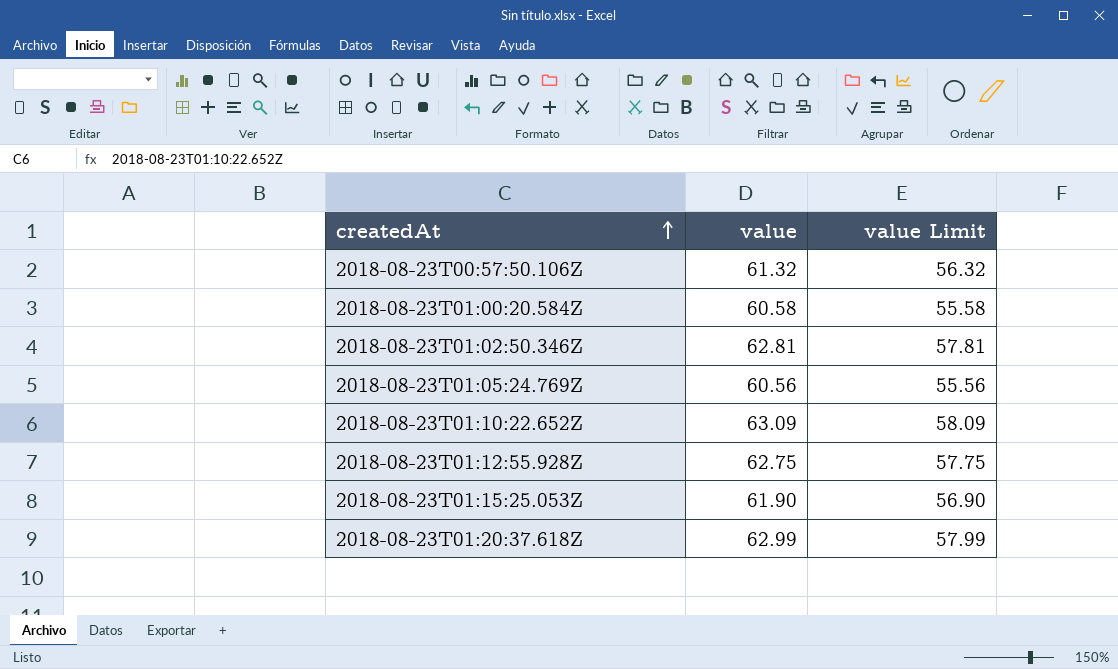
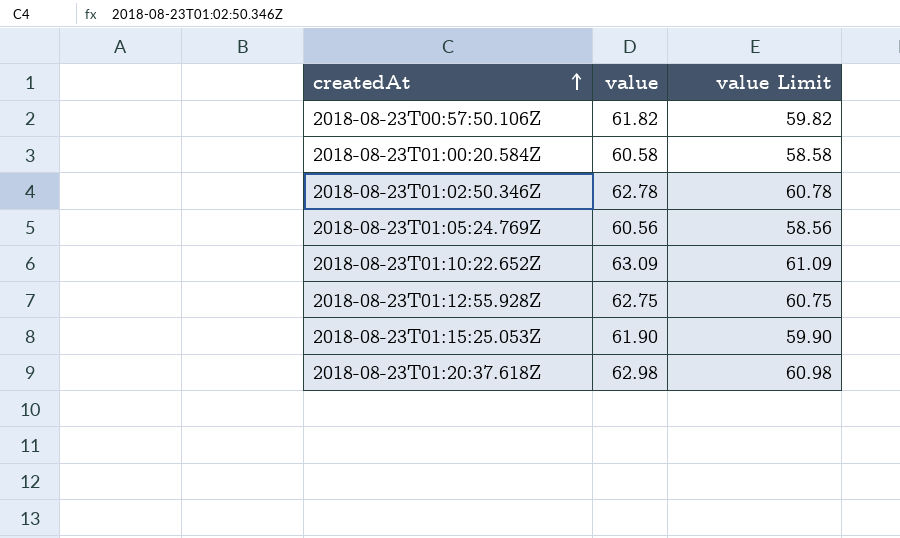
column value Limit | formula: [value] - 5 -> [value] - 2
2018-08-23T00:57:50.106Z | value: 61.32 -> 61.82
2018-08-23T01:02:50.346Z | value: 62.81 -> 62.78
2018-08-23T01:20:37.618Z | value: 62.99 -> 62.98

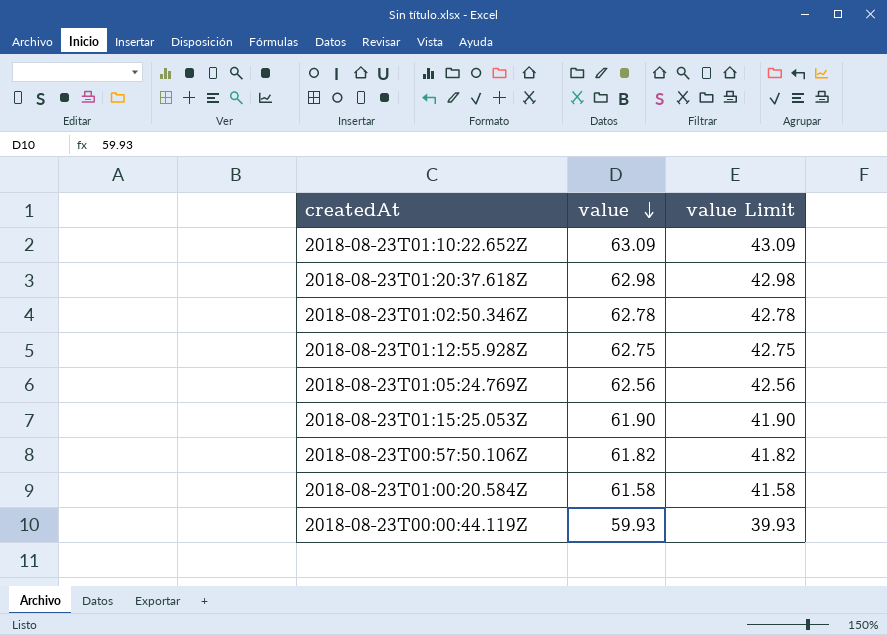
row order: createdAt ascending -> value descending
column value Limit | formula: [value] - 2 -> [value] - 20
2018-08-23T01:05:24.769Z | value: 60.56 -> 62.56
2018-08-23T01:00:20.584Z | value: 60.58 -> 61.58
row 2018-08-23T00:00:44.119Z: none -> 59.93 | 39.93

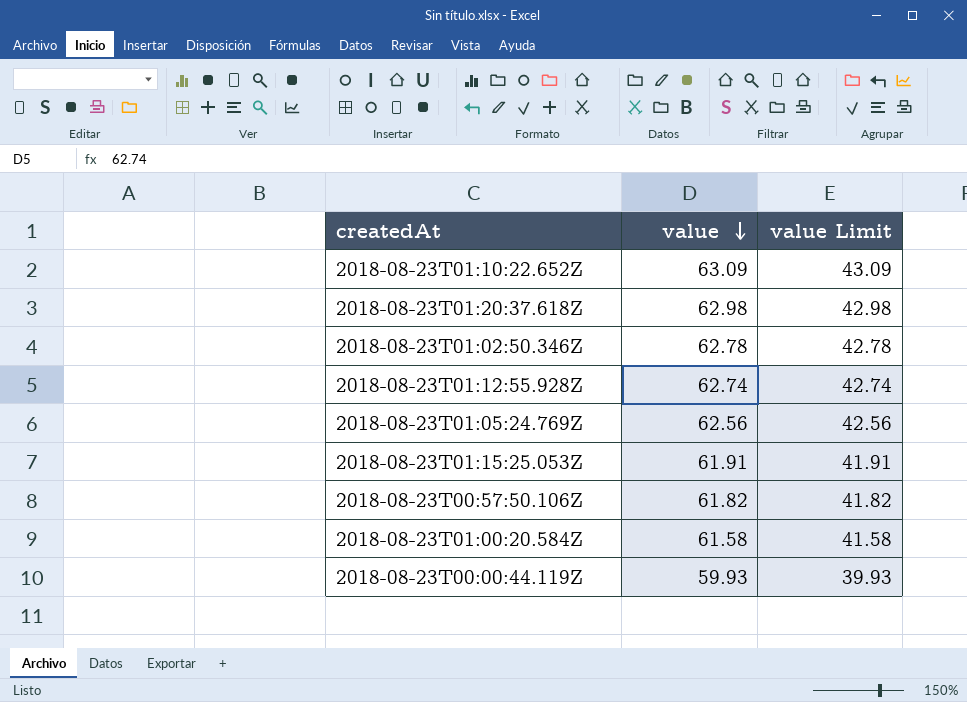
2018-08-23T01:12:55.928Z | value: 62.75 -> 62.74
2018-08-23T01:12:55.928Z | value Limit: 42.75 -> 42.74
2018-08-23T01:15:25.053Z | value: 61.90 -> 61.91
2018-08-23T01:15:25.053Z | value Limit: 41.90 -> 41.91

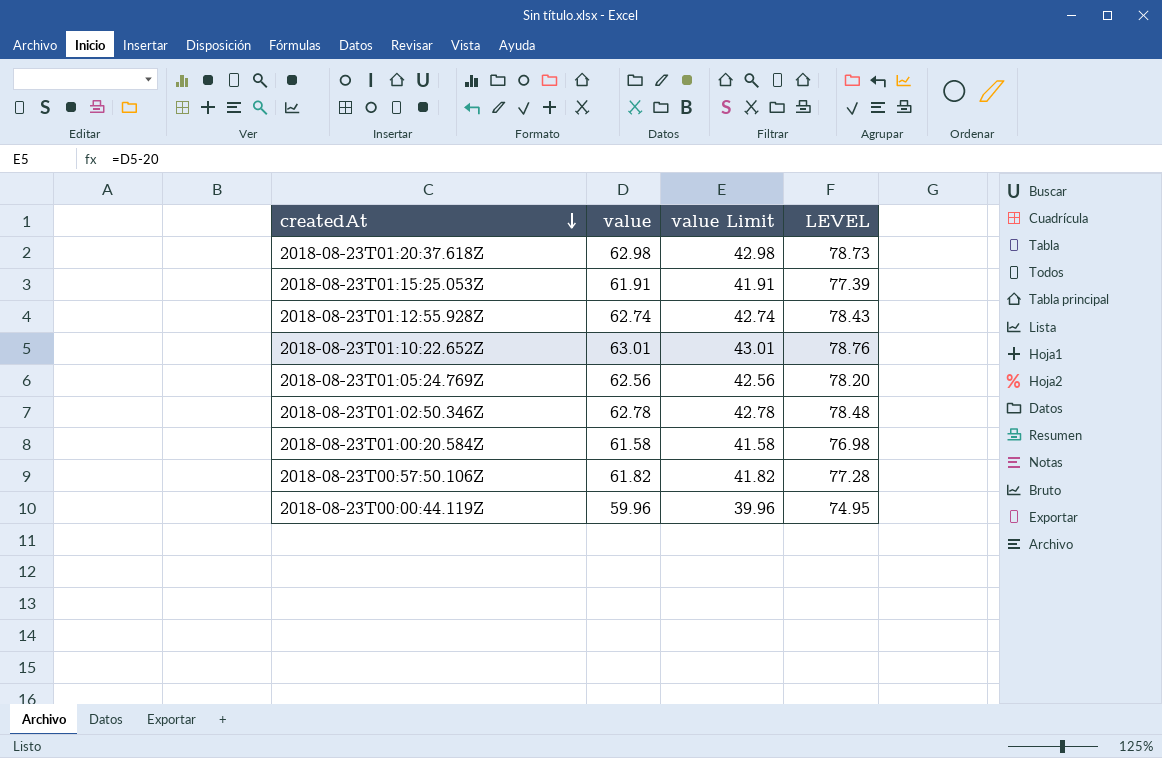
row order: value descending -> createdAt descending
column LEVEL | formula: none -> [value] * 1.25
2018-08-23T01:10:22.652Z | value: 63.09 -> 63.01
2018-08-23T01:10:22.652Z | value Limit: 43.09 -> 43.01
2018-08-23T00:00:44.119Z | value: 59.93 -> 59.96
2018-08-23T00:00:44.119Z | value Limit: 39.93 -> 39.96

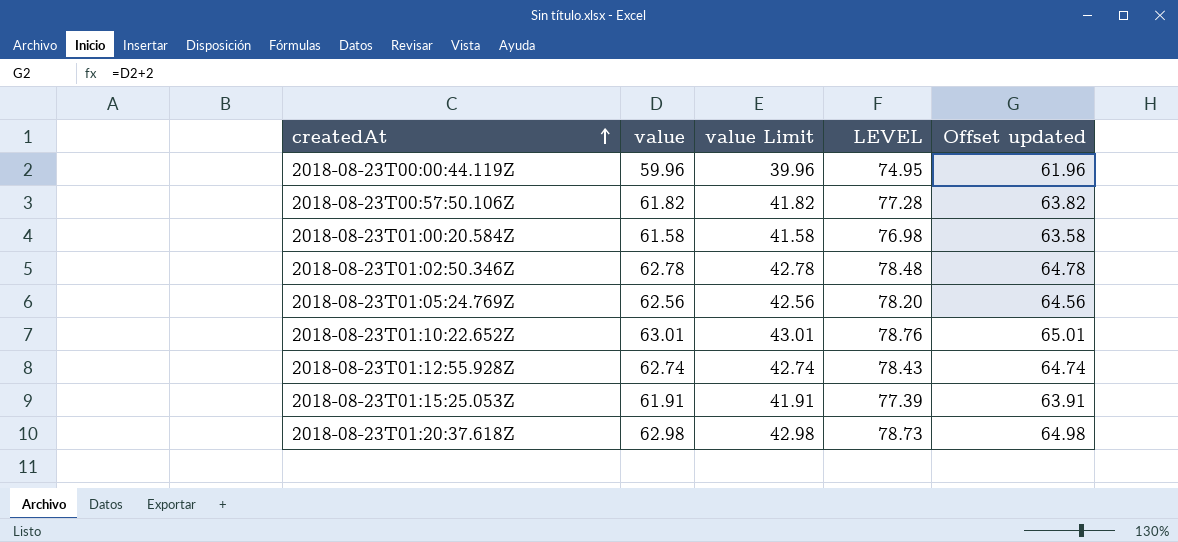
row order: createdAt descending -> createdAt ascending
column Offset updated | formula: none -> [value] + 2

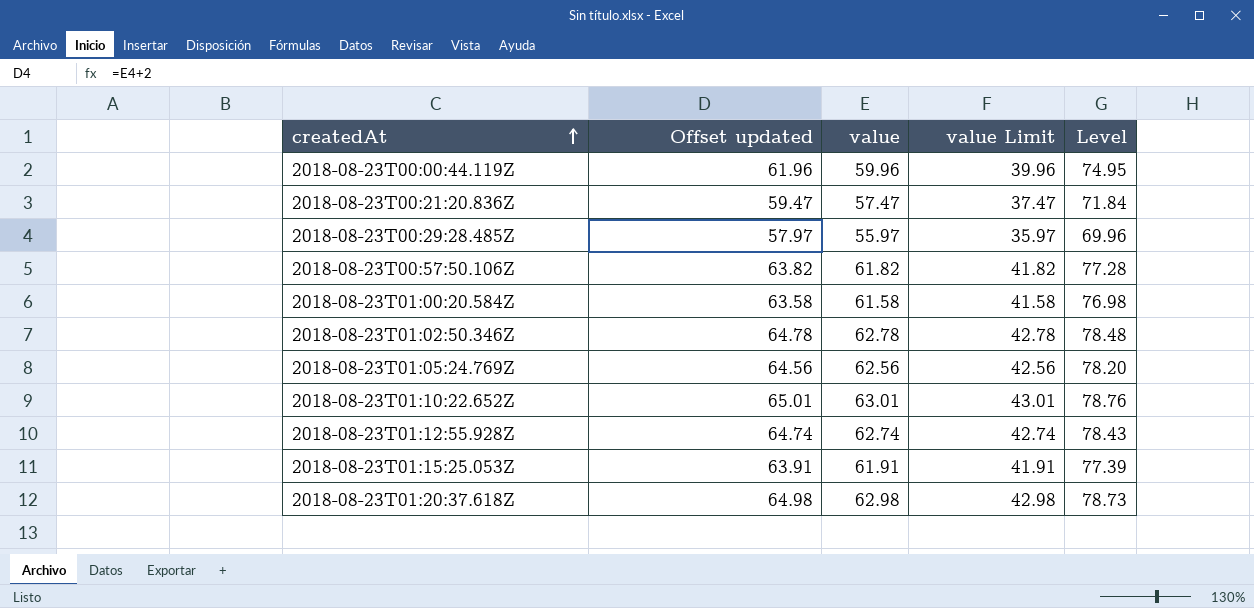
column Offset updated | position: 5 -> 2
column name: LEVEL -> Level
row 2018-08-23T00:21:20.836Z: none -> 59.47 | 57.47 | 37.47 | 71.84
row 2018-08-23T00:29:28.485Z: none -> 57.97 | 55.97 | 35.97 | 69.96

